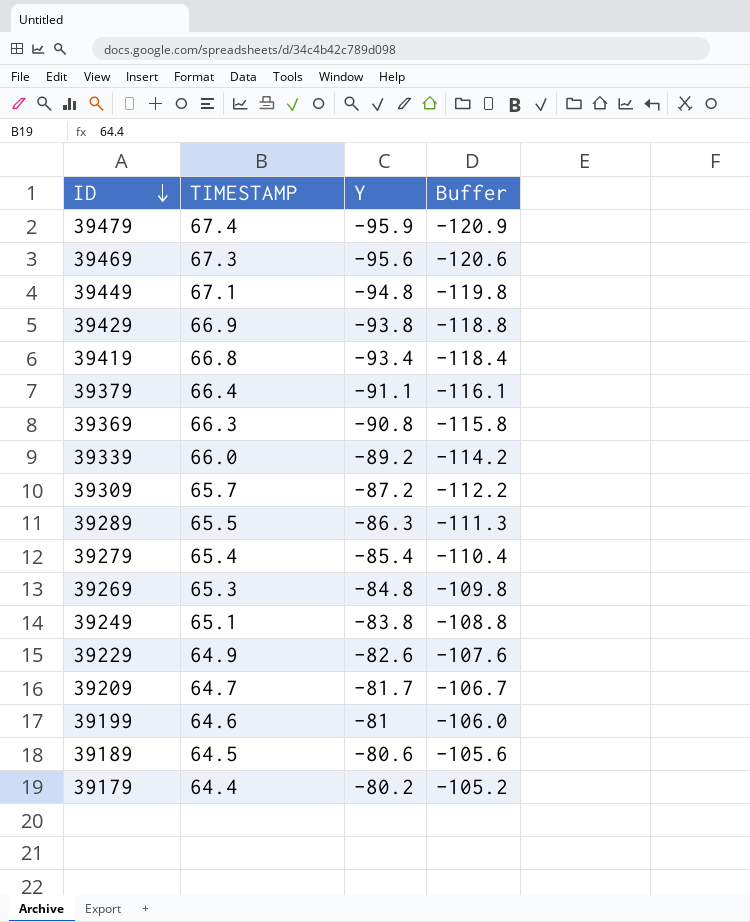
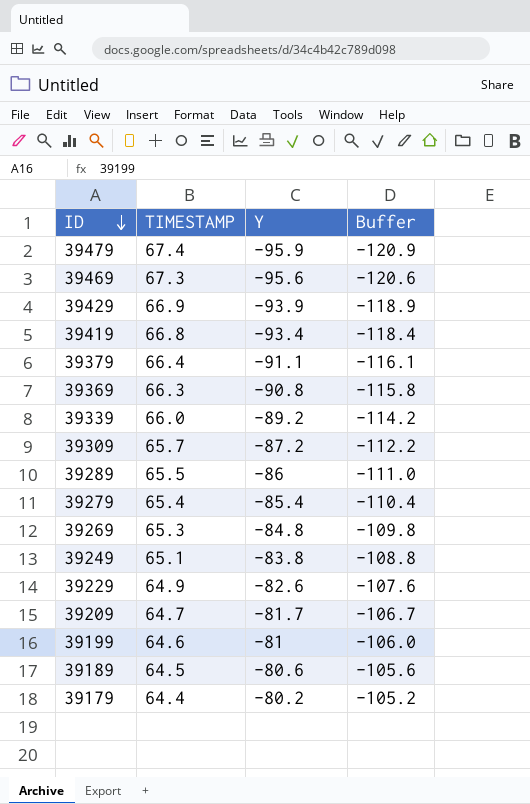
row 39449: 67.1 | -94.8 | -119.8 -> none
39429 | Y: -93.8 -> -93.9
39429 | Buffer: -118.8 -> -118.9
39289 | Y: -86.3 -> -86
39289 | Buffer: -111.3 -> -111.0

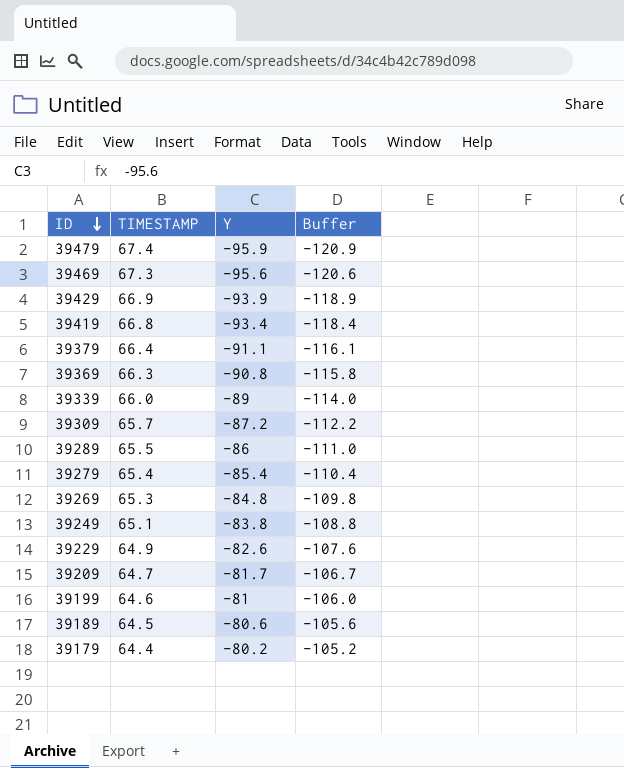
39339 | Y: -89.2 -> -89
39339 | Buffer: -114.2 -> -114.0

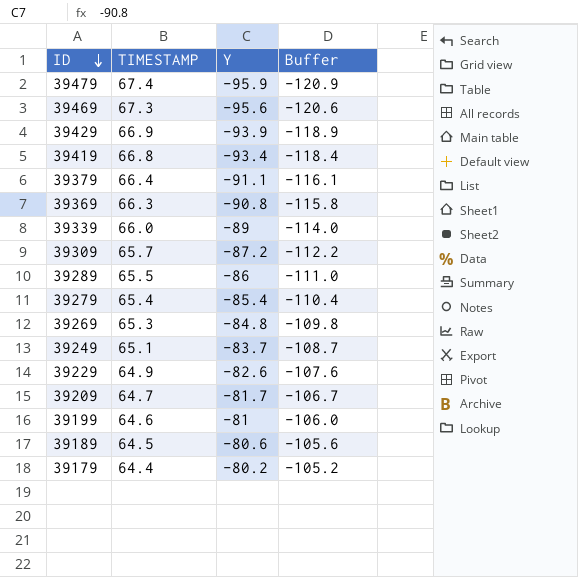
39249 | Y: -83.8 -> -83.7
39249 | Buffer: -108.8 -> -108.7

